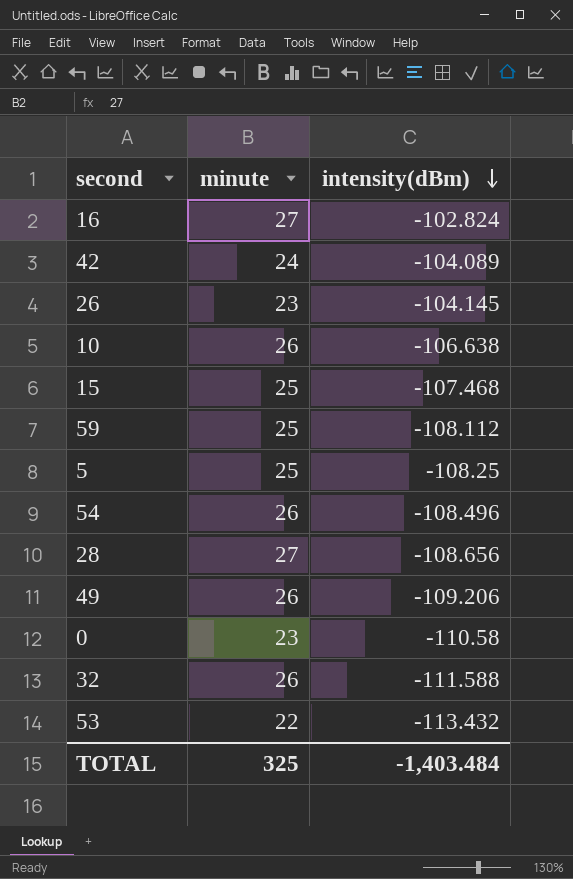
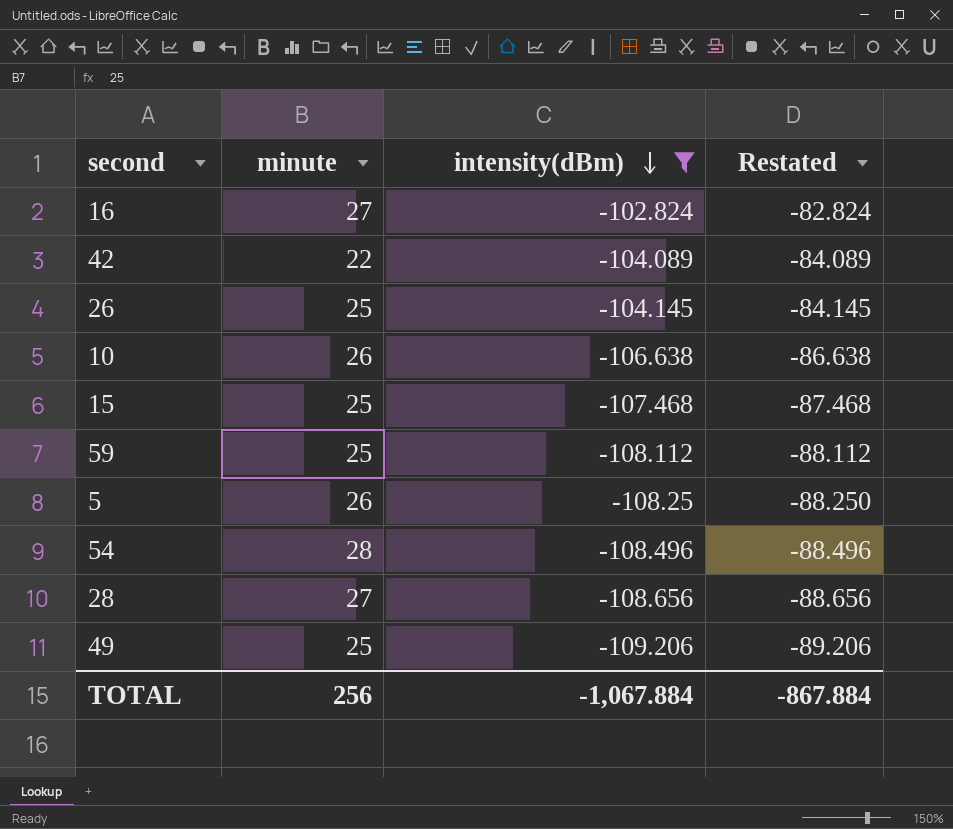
filter: none -> intensity(dBm) >= -109.206
column Restated | formula: none -> [intensity(dBm)] + 20
42 | minute: 24 -> 22
26 | minute: 23 -> 25
5 | minute: 25 -> 26
54 | minute: 26 -> 28
49 | minute: 26 -> 25
TOTAL | minute: 325 -> 256
TOTAL | intensity(dBm): -1,403.484 -> -1,067.884

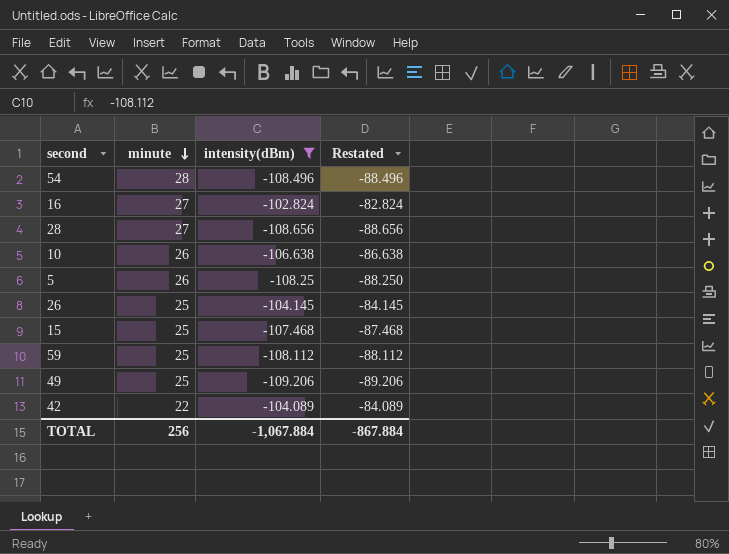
row order: intensity(dBm) descending -> minute descending

